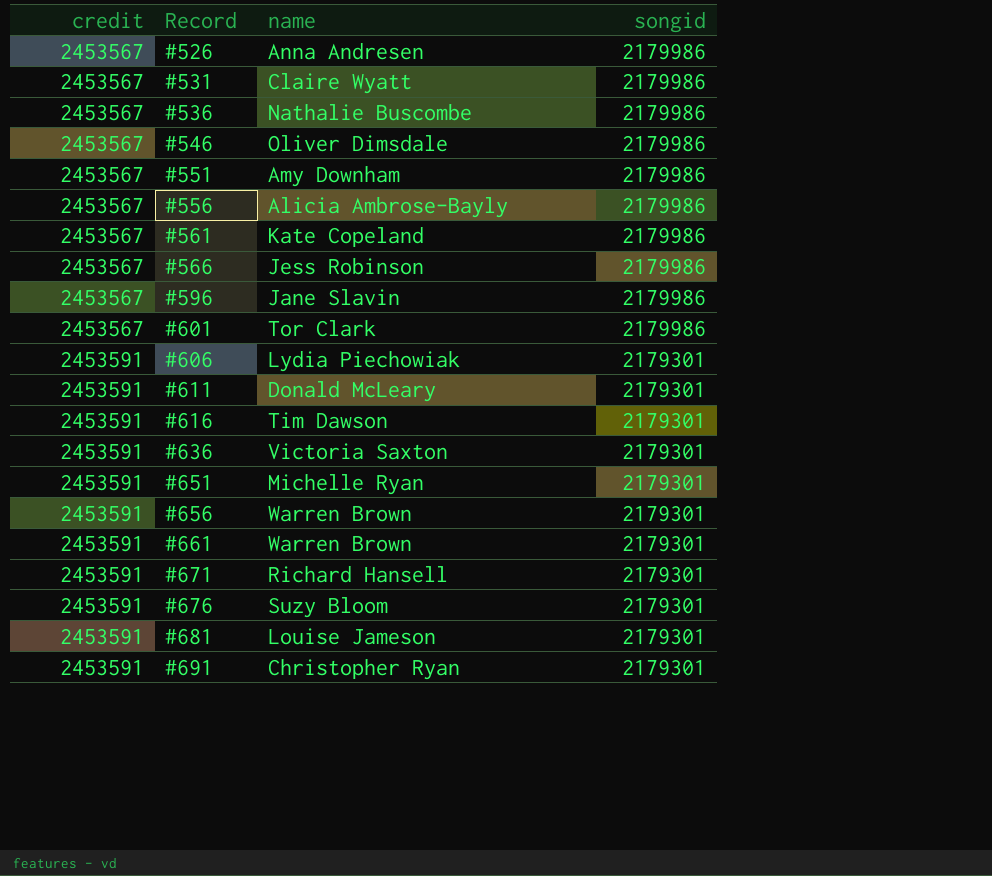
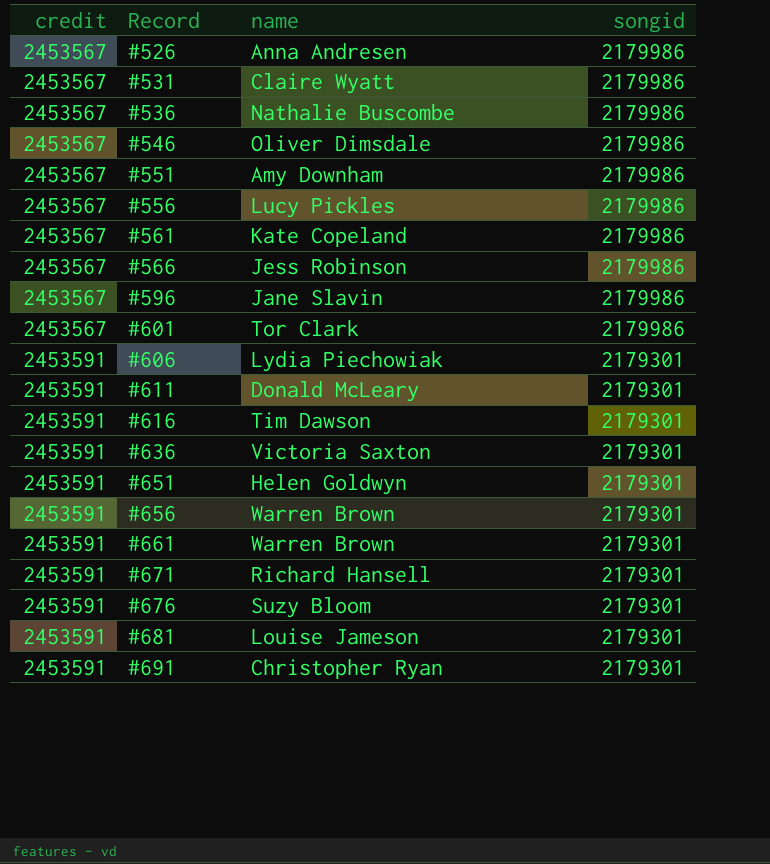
#556 | name: Alicia Ambrose-Bayly -> Lucy Pickles
#651 | name: Michelle Ryan -> Helen Goldwyn

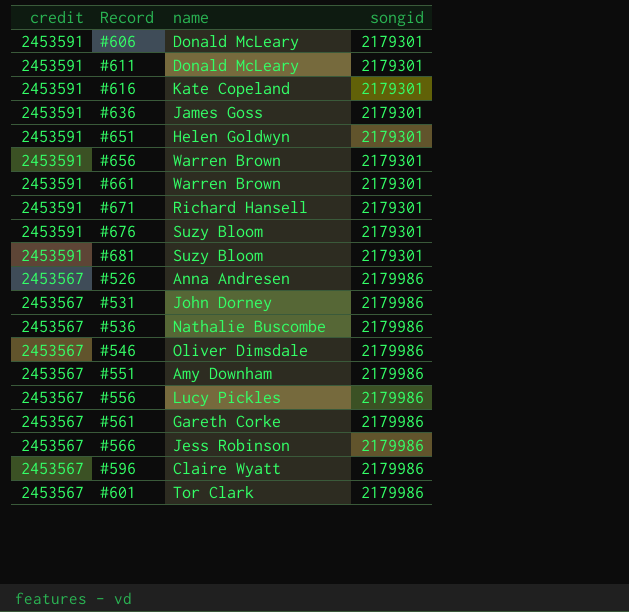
row order: credit ascending -> credit descending
row #691: 2453591 | Christopher Ryan | 2179301 -> none
#606 | name: Lydia Piechowiak -> Donald McLeary
#616 | name: Tim Dawson -> Kate Copeland
#636 | name: Victoria Saxton -> James Goss
#681 | name: Louise Jameson -> Suzy Bloom
#531 | name: Claire Wyatt -> John Dorney
#561 | name: Kate Copeland -> Gareth Corke
#596 | name: Jane Slavin -> Claire Wyatt

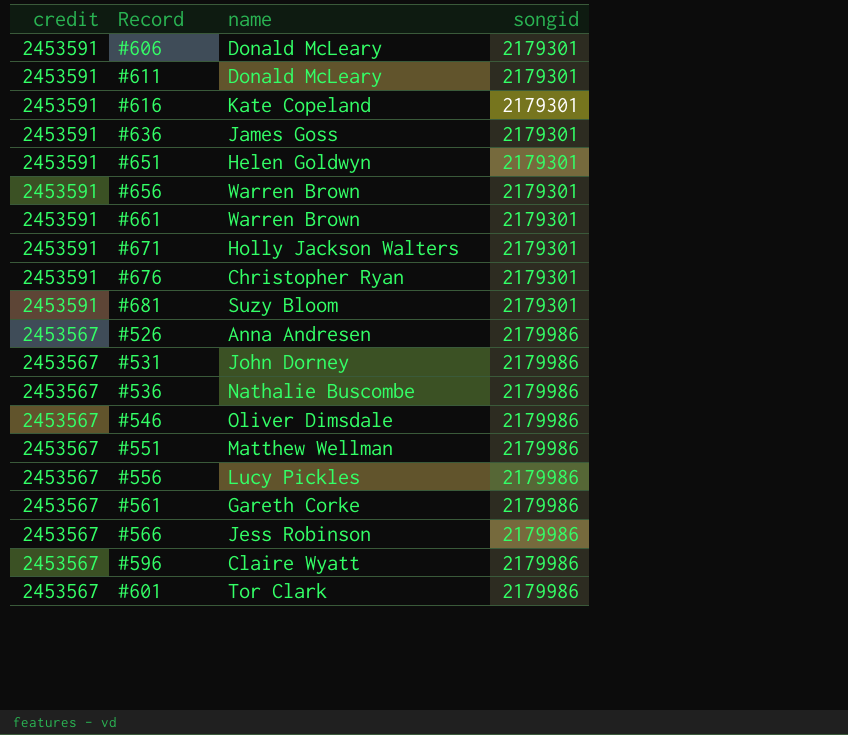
#671 | name: Richard Hansell -> Holly Jackson Walters
#676 | name: Suzy Bloom -> Christopher Ryan
#551 | name: Amy Downham -> Matthew Wellman

